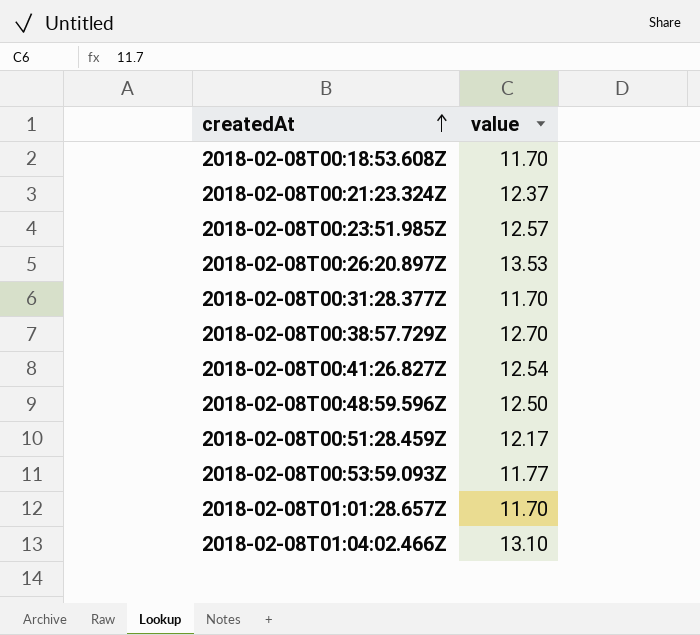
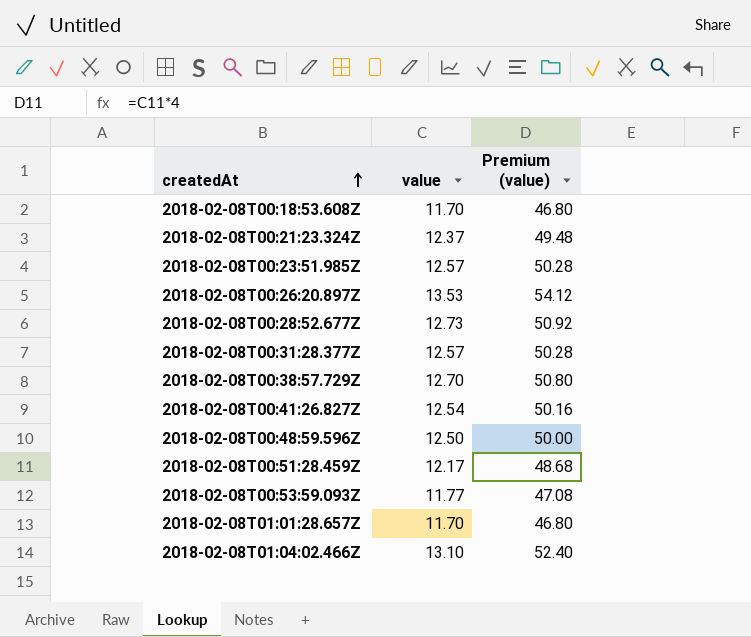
column Premium (value) | formula: none -> [value] * 4
row 2018-02-08T00:28:52.677Z: none -> 12.73 | 50.92
2018-02-08T00:31:28.377Z | value: 11.70 -> 12.57

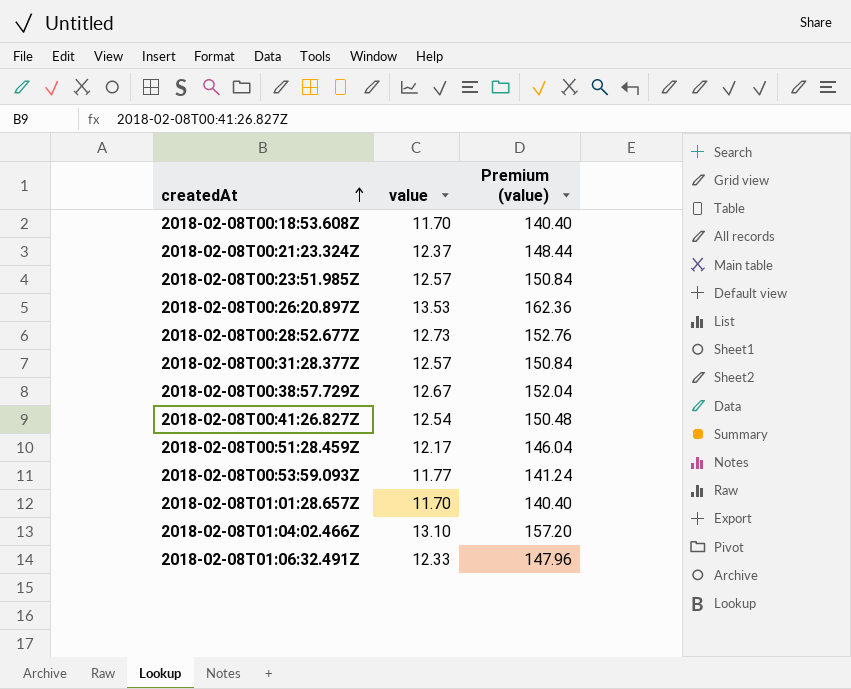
column Premium (value) | formula: [value] * 4 -> [value] * 12
row 2018-02-08T00:48:59.596Z: 12.50 | 50.00 -> none
2018-02-08T00:38:57.729Z | value: 12.70 -> 12.67
row 2018-02-08T01:06:32.491Z: none -> 12.33 | 147.96

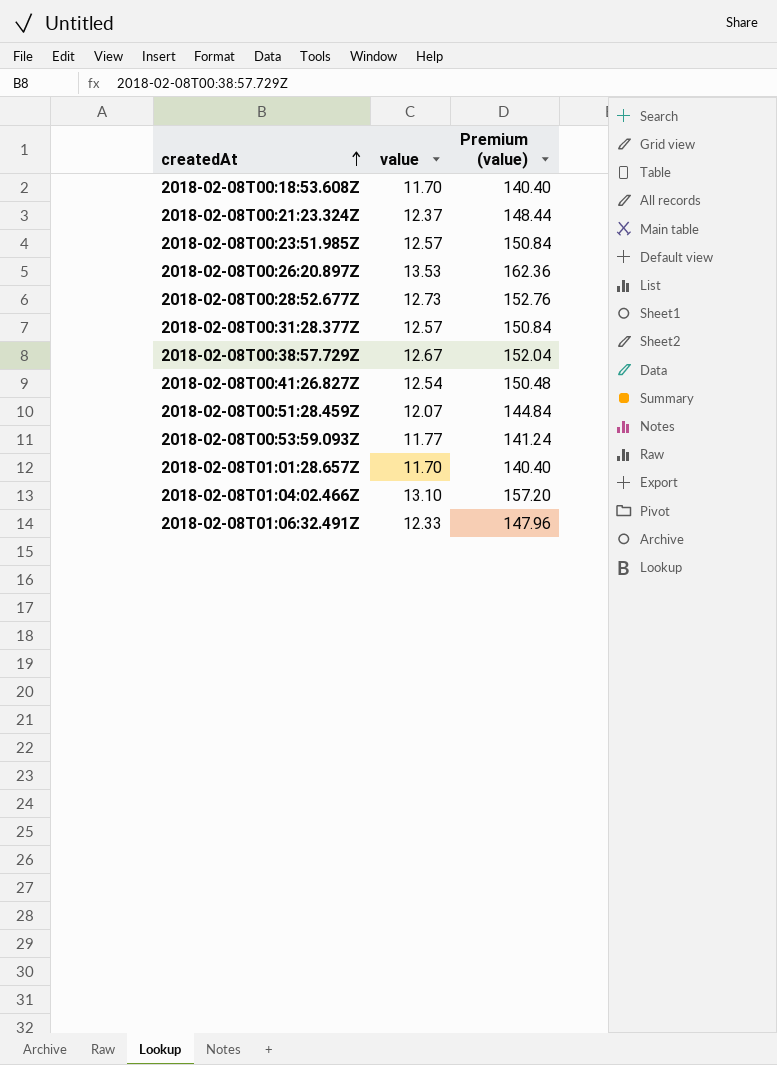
2018-02-08T00:51:28.459Z | value: 12.17 -> 12.07
2018-02-08T00:51:28.459Z | Premium (value): 146.04 -> 144.84

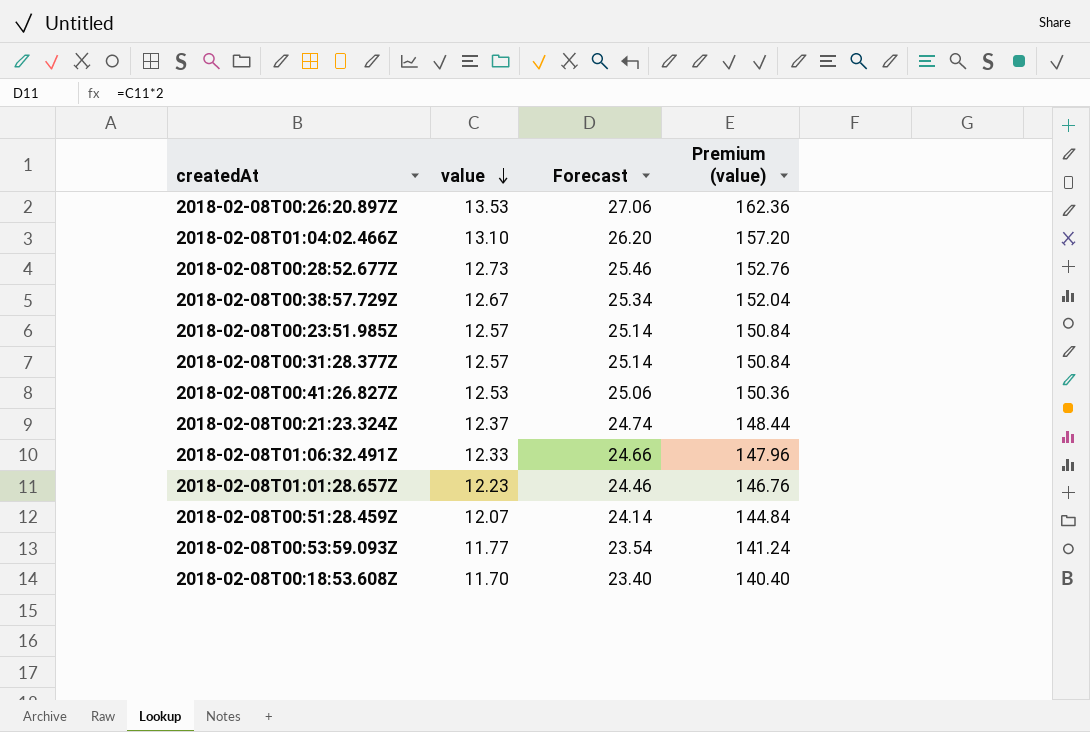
row order: createdAt ascending -> value descending
column Forecast | formula: none -> [value] * 2
2018-02-08T00:41:26.827Z | value: 12.54 -> 12.53
2018-02-08T00:41:26.827Z | Premium (value): 150.48 -> 150.36
2018-02-08T01:01:28.657Z | value: 11.70 -> 12.23
2018-02-08T01:01:28.657Z | Premium (value): 140.40 -> 146.76

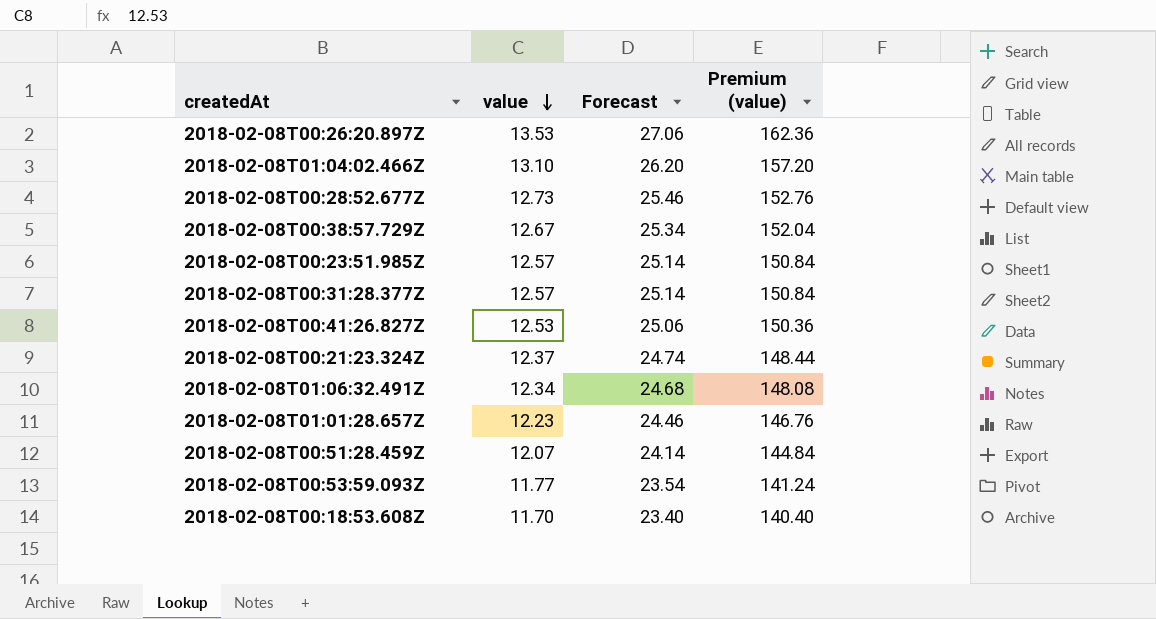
2018-02-08T01:06:32.491Z | value: 12.33 -> 12.34
2018-02-08T01:06:32.491Z | Forecast: 24.66 -> 24.68
2018-02-08T01:06:32.491Z | Premium (value): 147.96 -> 148.08

